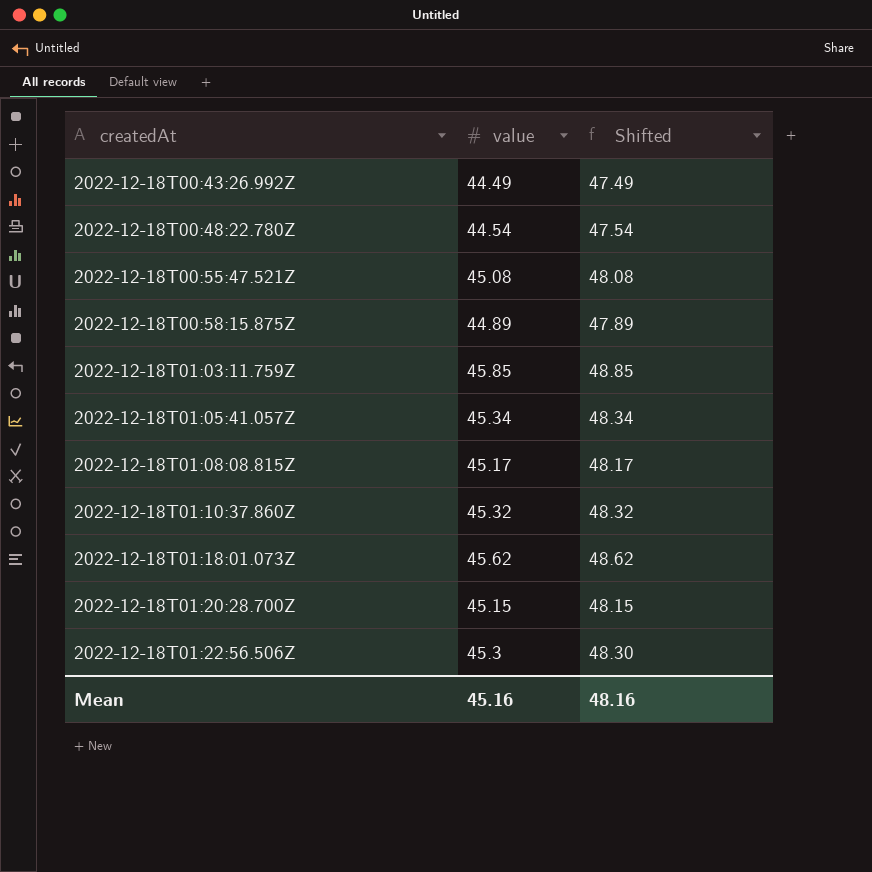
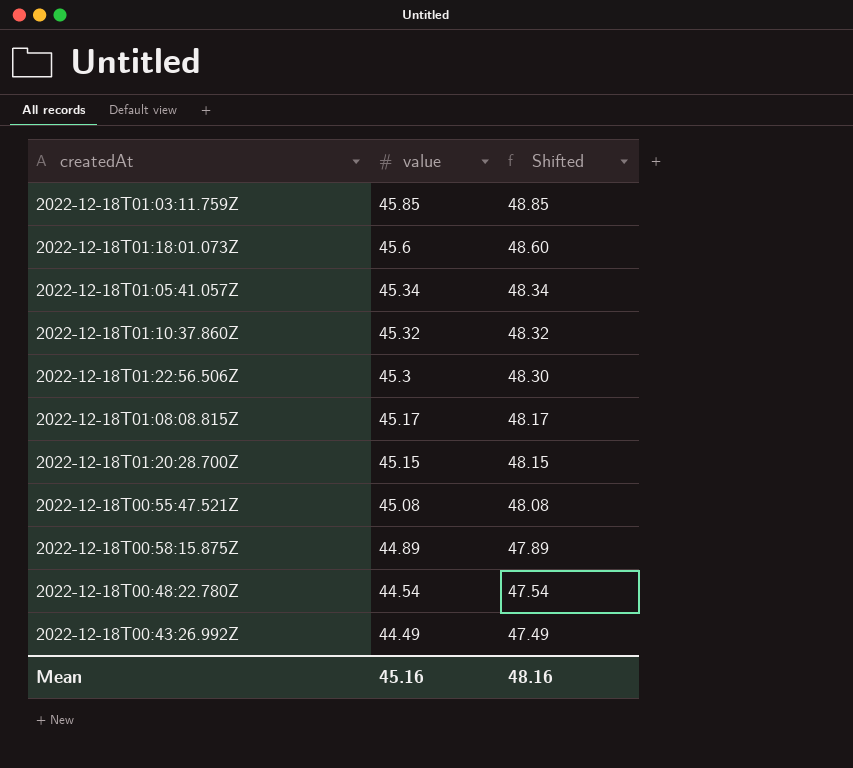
row order: createdAt ascending -> value descending
2022-12-18T01:18:01.073Z | value: 45.62 -> 45.6
2022-12-18T01:18:01.073Z | Shifted: 48.62 -> 48.60

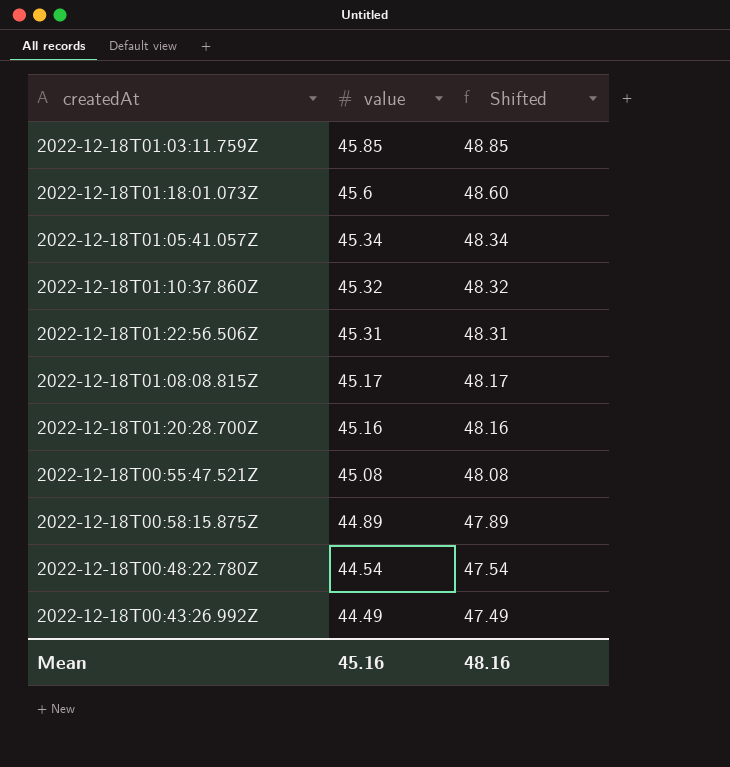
2022-12-18T01:22:56.506Z | value: 45.3 -> 45.31
2022-12-18T01:22:56.506Z | Shifted: 48.30 -> 48.31
2022-12-18T01:20:28.700Z | value: 45.15 -> 45.16
2022-12-18T01:20:28.700Z | Shifted: 48.15 -> 48.16

